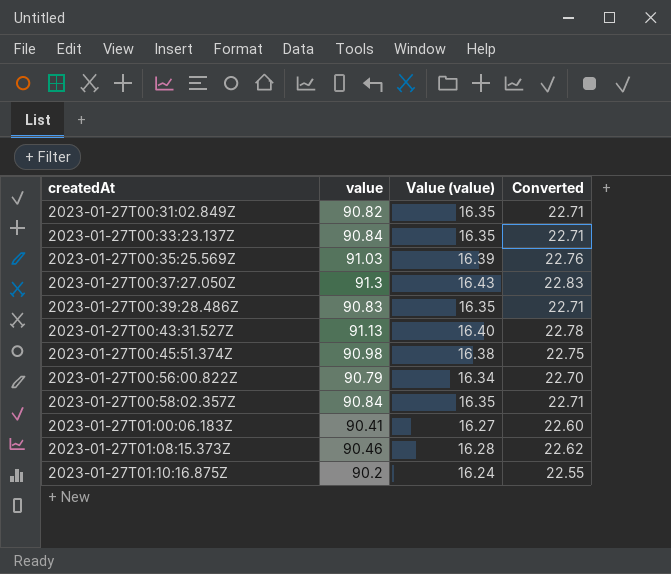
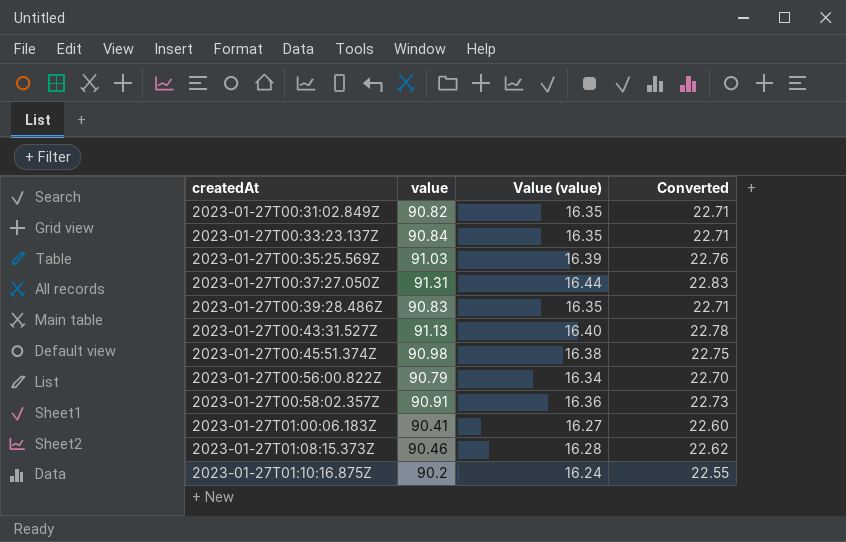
2023-01-27T00:37:27.050Z | value: 91.3 -> 91.31
2023-01-27T00:37:27.050Z | Value (value): 16.43 -> 16.44
2023-01-27T00:58:02.357Z | value: 90.84 -> 90.91
2023-01-27T00:58:02.357Z | Value (value): 16.35 -> 16.36
2023-01-27T00:58:02.357Z | Converted: 22.71 -> 22.73

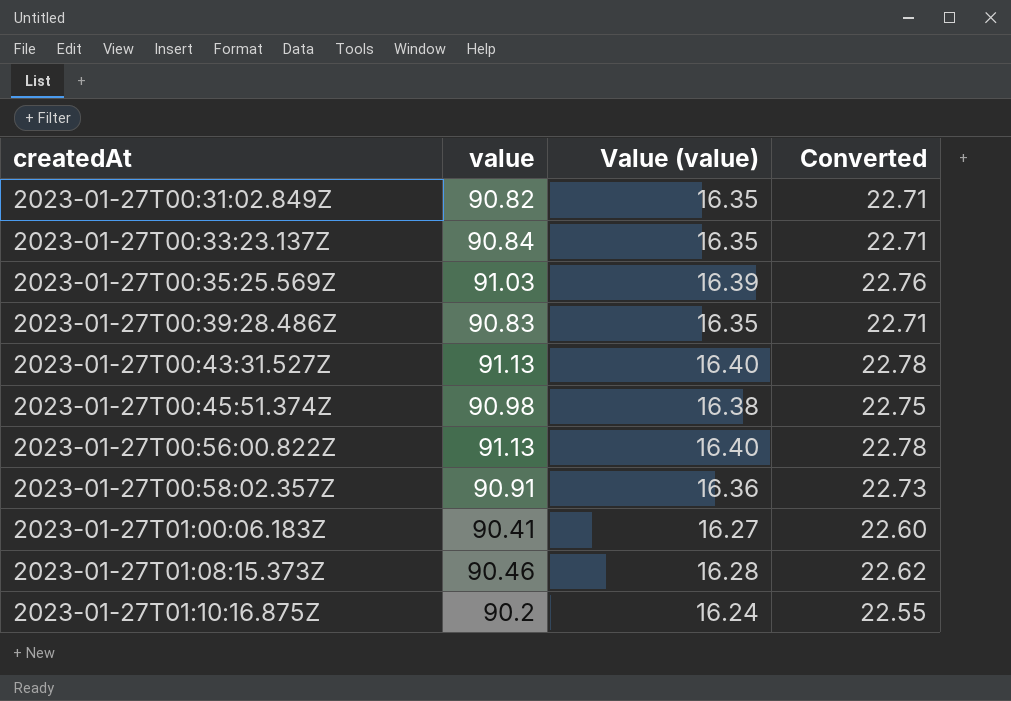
row 2023-01-27T00:37:27.050Z: 91.31 | 16.44 | 22.83 -> none
2023-01-27T00:56:00.822Z | value: 90.79 -> 91.13
2023-01-27T00:56:00.822Z | Value (value): 16.34 -> 16.40
2023-01-27T00:56:00.822Z | Converted: 22.70 -> 22.78

